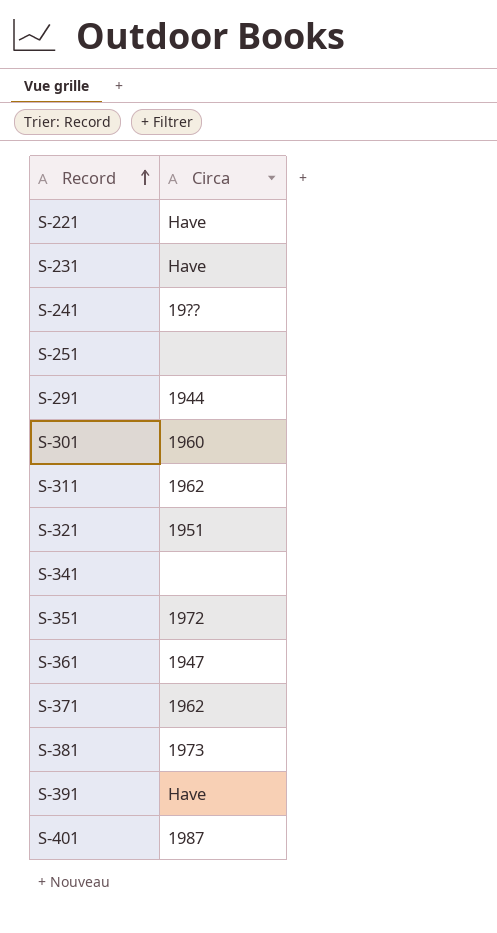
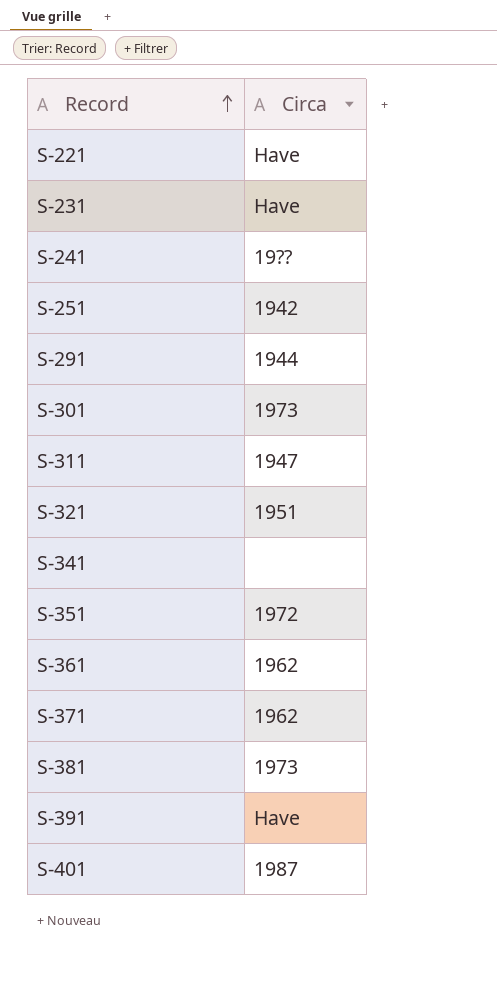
S-251 | Circa: none -> 1942
S-301 | Circa: 1960 -> 1973
S-311 | Circa: 1962 -> 1947
S-361 | Circa: 1947 -> 1962

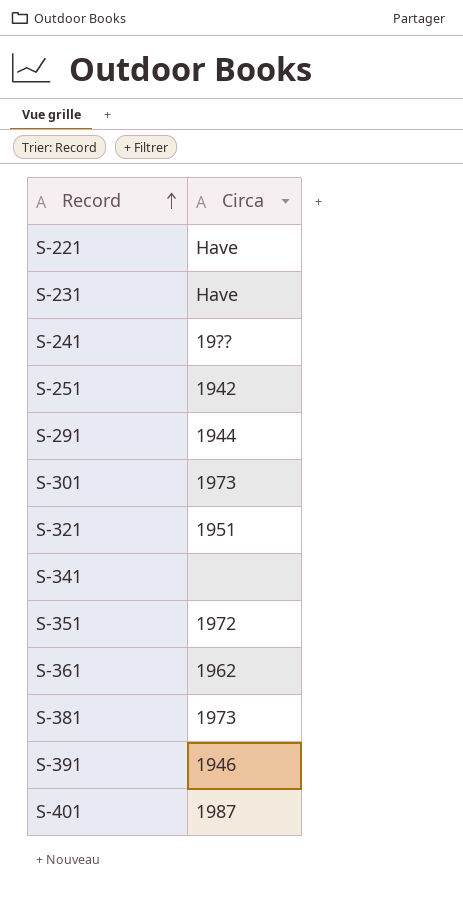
row S-311: 1947 -> none
row S-371: 1962 -> none
S-391 | Circa: Have -> 1946

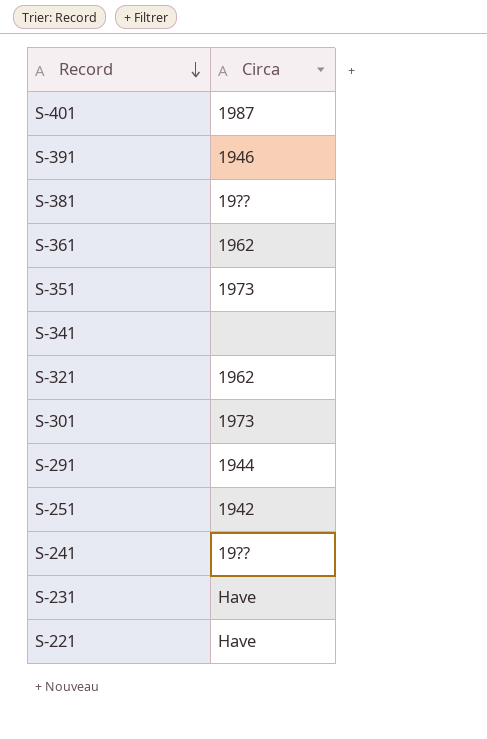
row order: Record ascending -> Record descending
S-381 | Circa: 1973 -> 19??
S-351 | Circa: 1972 -> 1973
S-321 | Circa: 1951 -> 1962

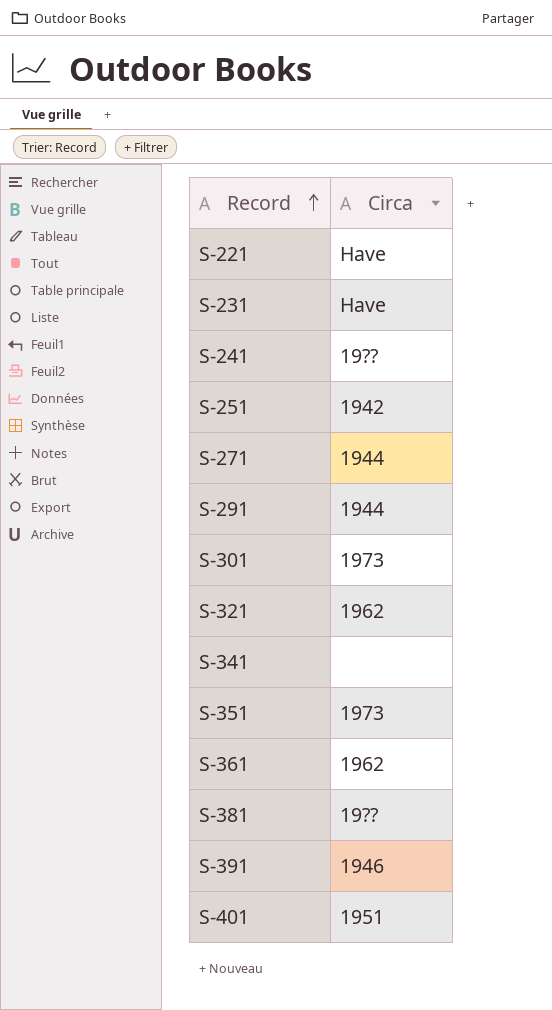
row order: Record descending -> Record ascending
row S-271: none -> 1944
S-401 | Circa: 1987 -> 1951

